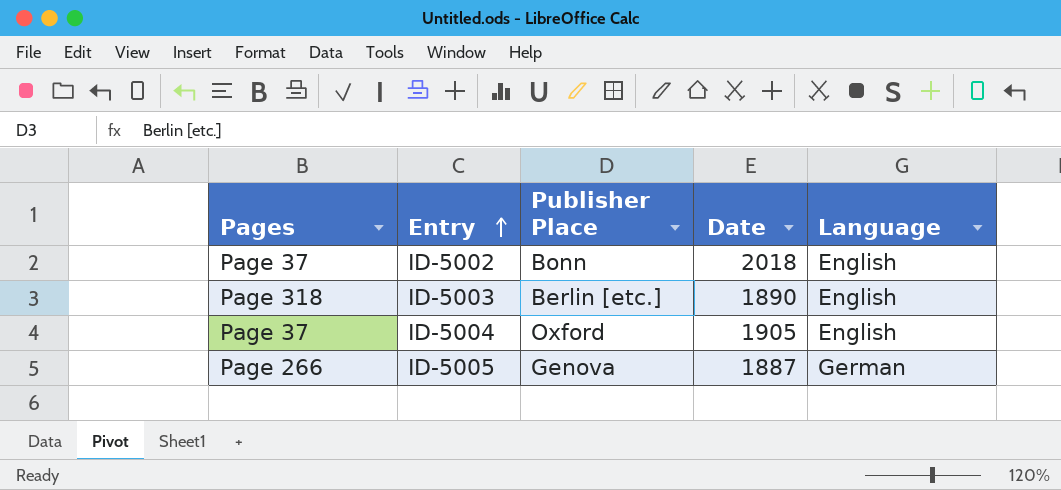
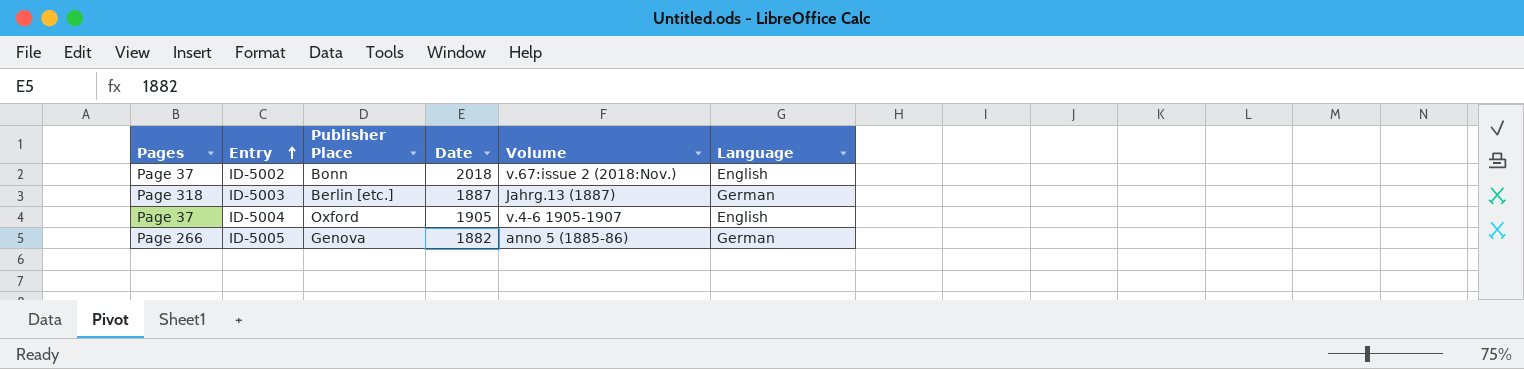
column Volume | position: none -> 5
ID-5003 | Date: 1890 -> 1887
ID-5003 | Language: English -> German
ID-5005 | Date: 1887 -> 1882

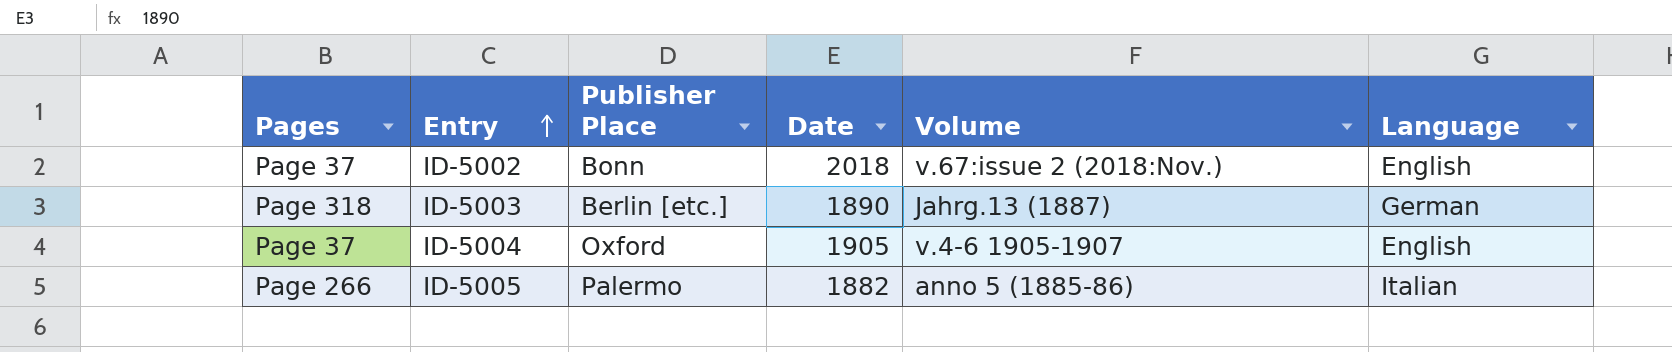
ID-5003 | Date: 1887 -> 1890
ID-5005 | Publisher Place: Genova -> Palermo
ID-5005 | Language: German -> Italian

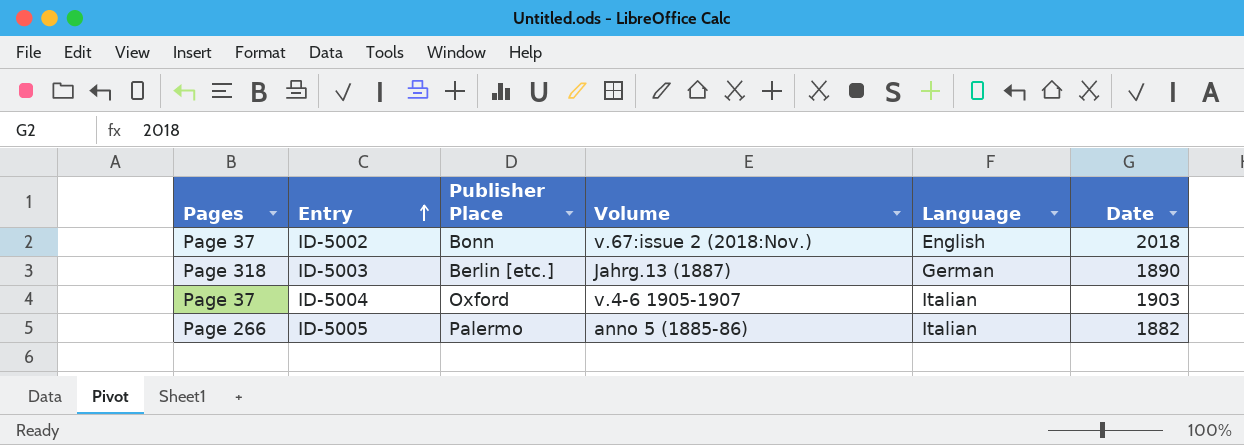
column Date | position: 4 -> 6
ID-5004 | Language: English -> Italian
ID-5004 | Date: 1905 -> 1903

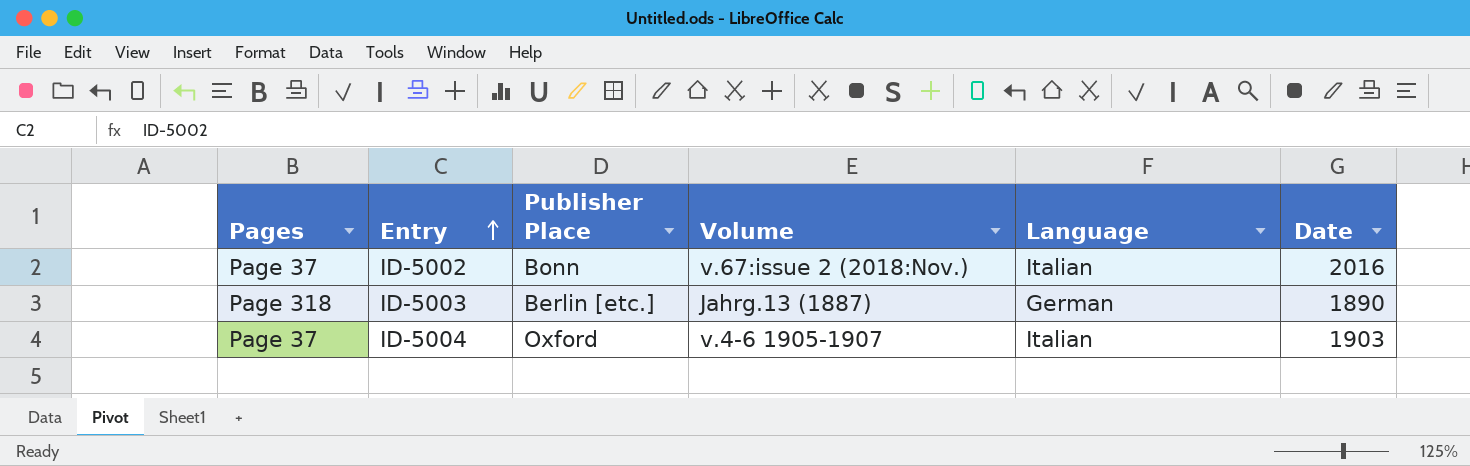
row ID-5005: Page 266 | Palermo | anno 5 (1885-86) | Italian | 1882 -> none
ID-5002 | Language: English -> Italian
ID-5002 | Date: 2018 -> 2016

